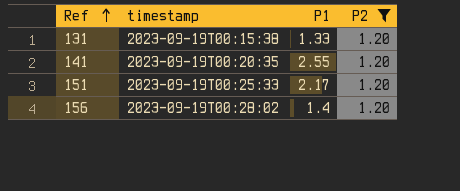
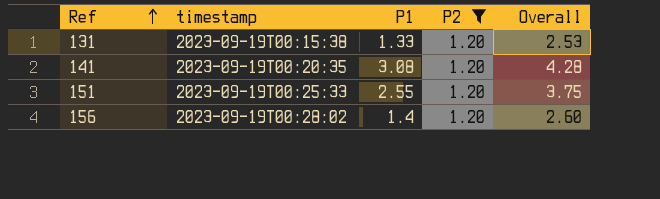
column Overall | formula: none -> [P1] + [P2]
141 | P1: 2.55 -> 3.08
151 | P1: 2.17 -> 2.55

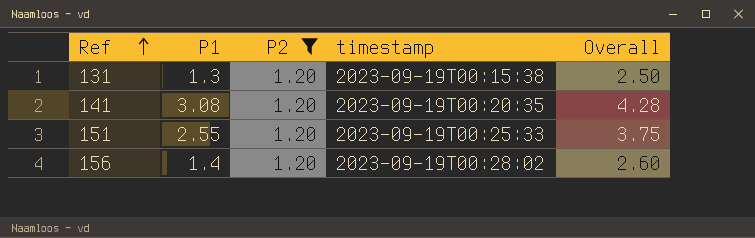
column timestamp | position: 2 -> 4
131 | P1: 1.33 -> 1.3
131 | Overall: 2.53 -> 2.50

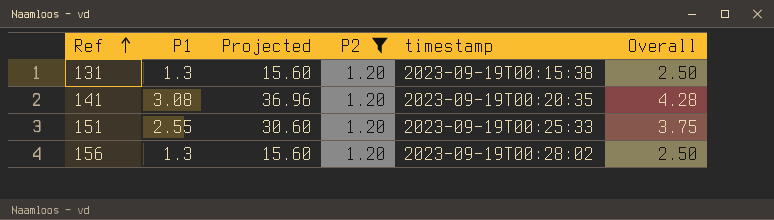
column Projected | formula: none -> [P1] * 12
156 | P1: 1.4 -> 1.3
156 | Overall: 2.60 -> 2.50

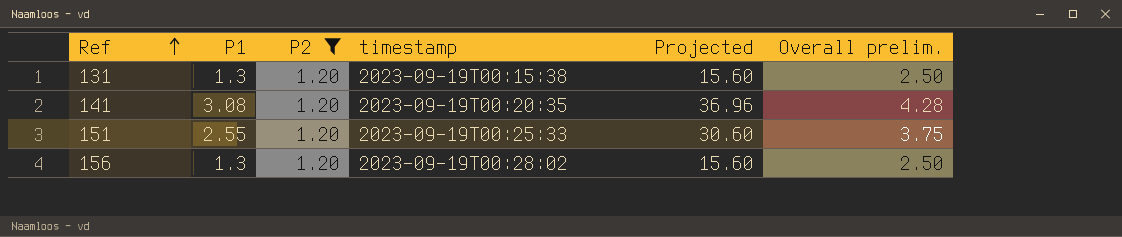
column Projected | position: 3 -> 5
column name: Overall -> Overall prelim.

